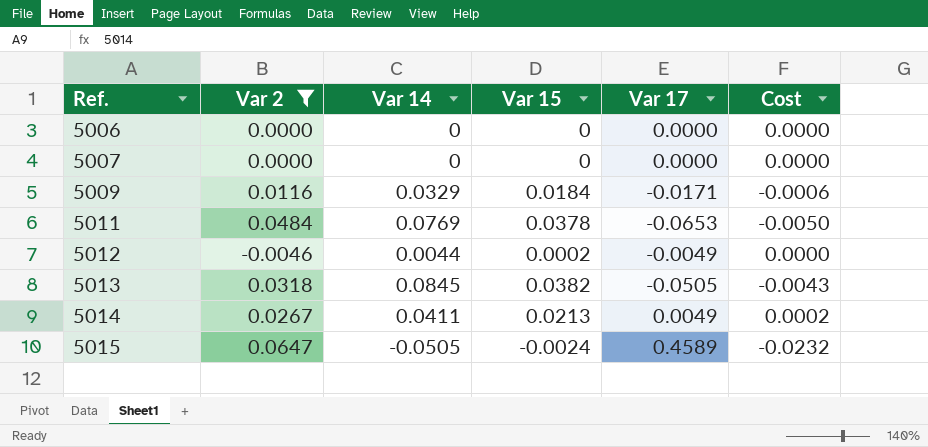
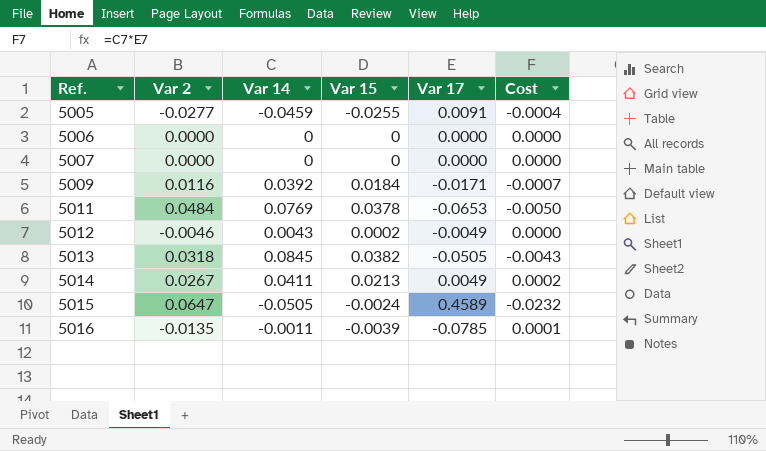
filter: Var 2 >= -0.0046 -> none
5009 | Var 14: 0.0329 -> 0.0392
5009 | Cost: -0.0006 -> -0.0007
5012 | Var 14: 0.0044 -> 0.0043

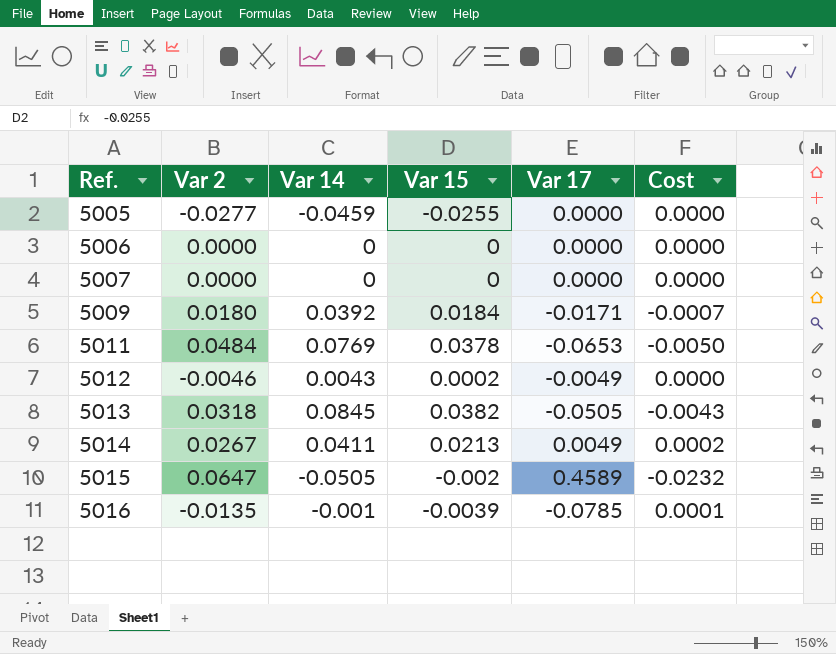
5005 | Var 17: 0.0091 -> 0.0000
5005 | Cost: -0.0004 -> 0.0000
5009 | Var 2: 0.0116 -> 0.0180
5015 | Var 15: -0.0024 -> -0.002
5016 | Var 14: -0.0011 -> -0.001

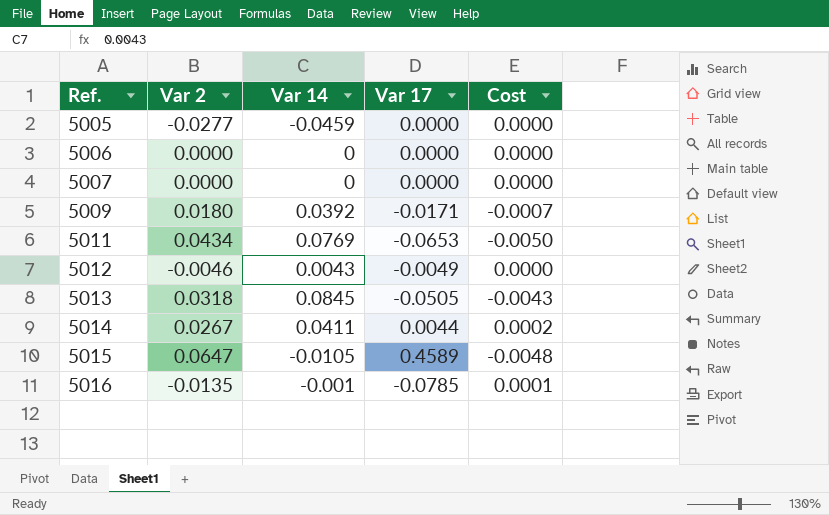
column Var 15 | position: 4 -> none
5011 | Var 2: 0.0484 -> 0.0434
5014 | Var 17: 0.0049 -> 0.0044
5015 | Var 14: -0.0505 -> -0.0105
5015 | Cost: -0.0232 -> -0.0048

